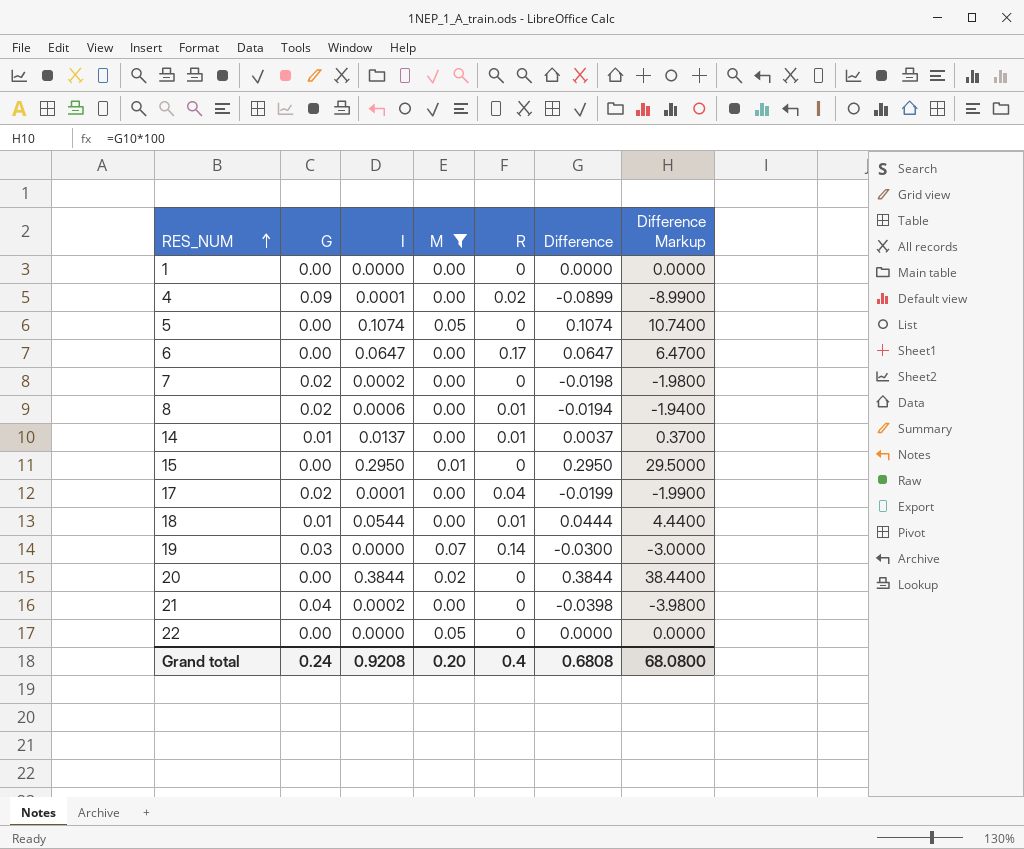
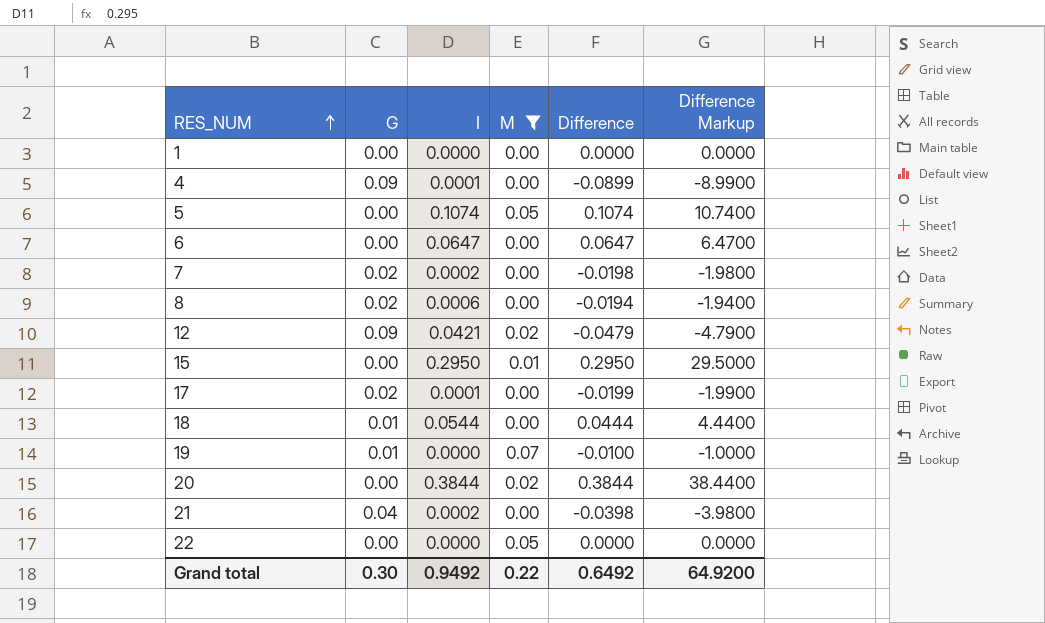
column R | position: 5 -> none
row 14: 0.01 | 0.0137 | 0.00 | 0.01 | 0.0037 | 0.3700 -> none
row 12: none -> 0.09 | 0.0421 | 0.02 | -0.0479 | -4.7900
19 | G: 0.03 -> 0.01
19 | Difference: -0.0300 -> -0.0100
19 | Difference Markup: -3.0000 -> -1.0000
Grand total | G: 0.24 -> 0.30
Grand total | I: 0.9208 -> 0.9492
Grand total | M: 0.20 -> 0.22
Grand total | Difference: 0.6808 -> 0.6492
Grand total | Difference Markup: 68.0800 -> 64.9200

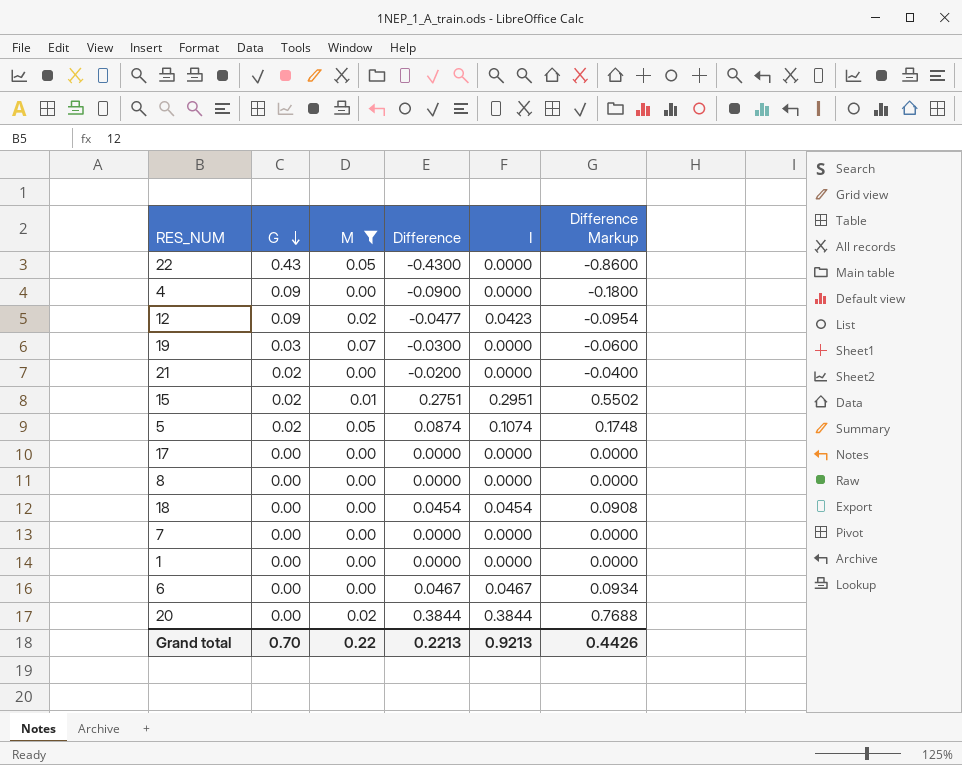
row order: RES_NUM ascending -> G descending
column I | position: 3 -> 5
column Difference Markup | formula: [Difference] * 100 -> [Difference] * 2
22 | G: 0.00 -> 0.43
22 | Difference: 0.0000 -> -0.4300
4 | Difference: -0.0899 -> -0.0900
4 | I: 0.0001 -> 0.0000
12 | Difference: -0.0479 -> -0.0477
12 | I: 0.0421 -> 0.0423
19 | G: 0.01 -> 0.03
19 | Difference: -0.0100 -> -0.0300
21 | G: 0.04 -> 0.02
21 | Difference: -0.0398 -> -0.0200
21 | I: 0.0002 -> 0.0000
15 | G: 0.00 -> 0.02
15 | Difference: 0.2950 -> 0.2751
15 | I: 0.2950 -> 0.2951
5 | G: 0.00 -> 0.02
5 | Difference: 0.1074 -> 0.0874
17 | G: 0.02 -> 0.00
17 | Difference: -0.0199 -> 0.0000
17 | I: 0.0001 -> 0.0000
8 | G: 0.02 -> 0.00
8 | Difference: -0.0194 -> 0.0000
8 | I: 0.0006 -> 0.0000
18 | G: 0.01 -> 0.00
18 | Difference: 0.0444 -> 0.0454
18 | I: 0.0544 -> 0.0454
7 | G: 0.02 -> 0.00
7 | Difference: -0.0198 -> 0.0000
7 | I: 0.0002 -> 0.0000
6 | Difference: 0.0647 -> 0.0467
6 | I: 0.0647 -> 0.0467
Grand total | G: 0.30 -> 0.70
Grand total | Difference: 0.6492 -> 0.2213
Grand total | I: 0.9492 -> 0.9213
Grand total | Difference Markup: 64.9200 -> 0.4426

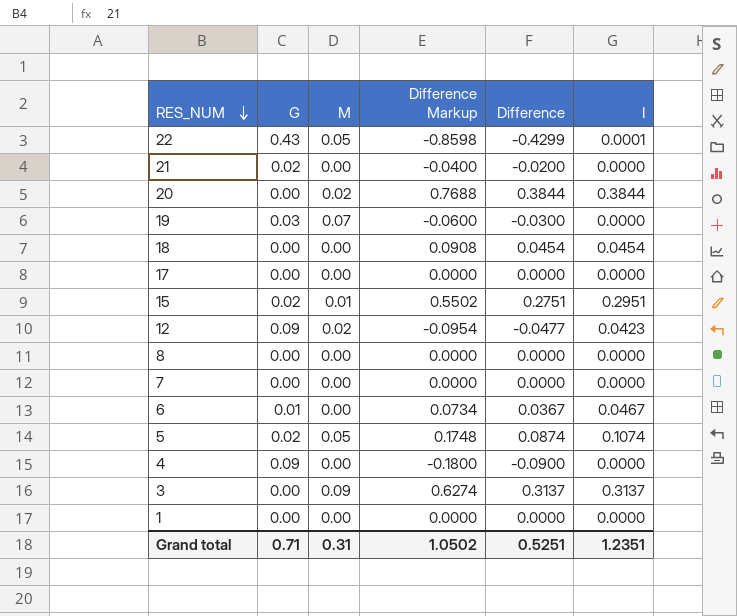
filter: M != 0.09 -> none
row order: G descending -> RES_NUM descending
column Difference Markup | position: 6 -> 4
22 | Difference Markup: -0.8600 -> -0.8598
22 | Difference: -0.4300 -> -0.4299
22 | I: 0.0000 -> 0.0001
6 | G: 0.00 -> 0.01
6 | Difference Markup: 0.0934 -> 0.0734
6 | Difference: 0.0467 -> 0.0367
Grand total | G: 0.70 -> 0.71
Grand total | M: 0.22 -> 0.31
Grand total | Difference Markup: 0.4426 -> 1.0502
Grand total | Difference: 0.2213 -> 0.5251
Grand total | I: 0.9213 -> 1.2351

